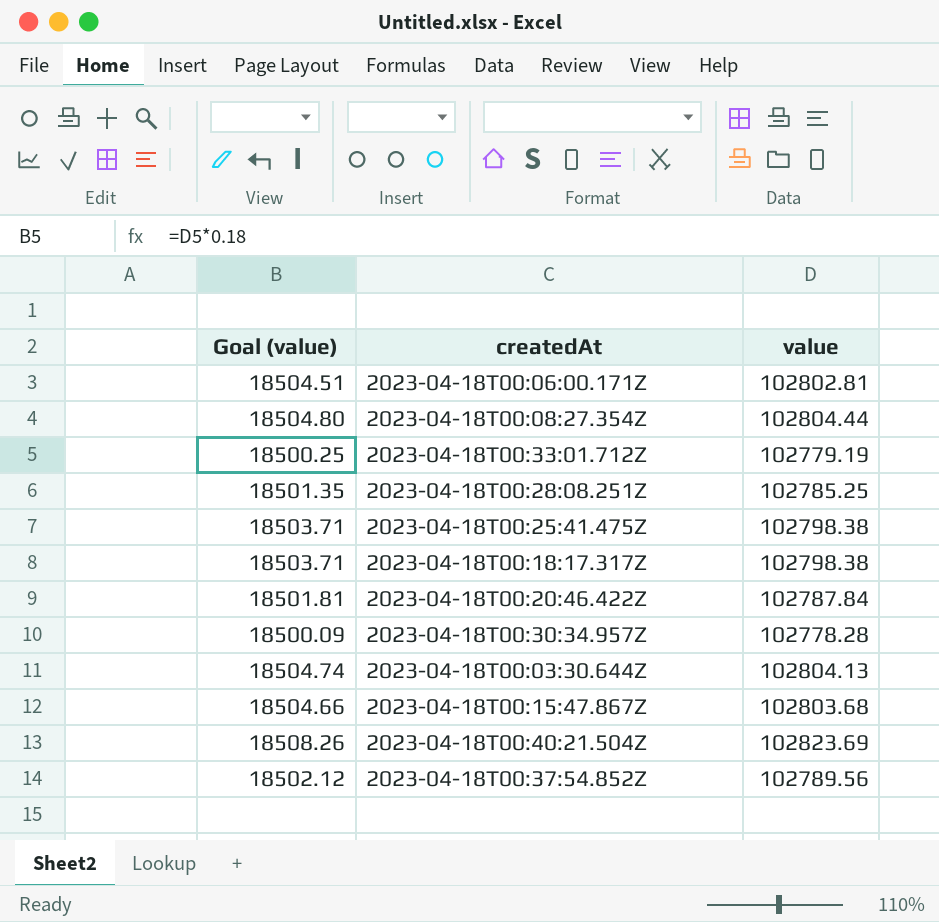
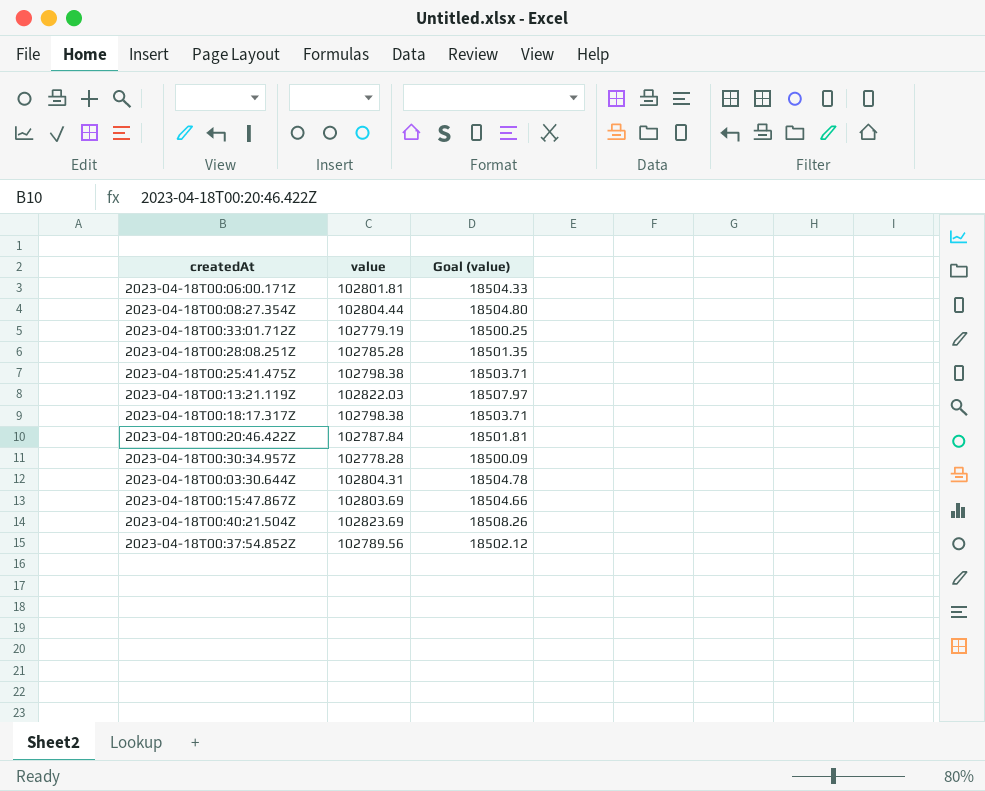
column Goal (value) | position: 1 -> 3
2023-04-18T00:06:00.171Z | value: 102802.81 -> 102801.81
2023-04-18T00:06:00.171Z | Goal (value): 18504.51 -> 18504.33
2023-04-18T00:28:08.251Z | value: 102785.25 -> 102785.28
row 2023-04-18T00:13:21.119Z: none -> 102822.03 | 18507.97
2023-04-18T00:03:30.644Z | value: 102804.13 -> 102804.31
2023-04-18T00:03:30.644Z | Goal (value): 18504.74 -> 18504.78
2023-04-18T00:15:47.867Z | value: 102803.68 -> 102803.69

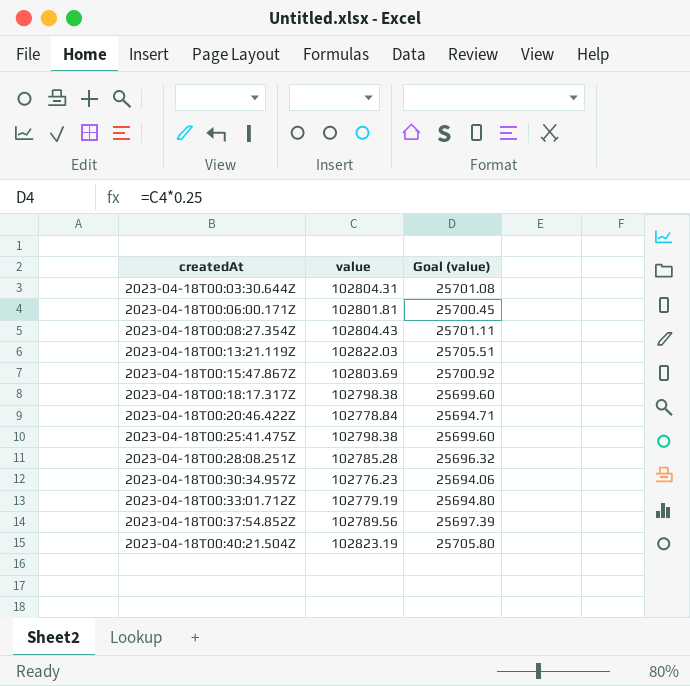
row order: none -> createdAt ascending
column Goal (value) | formula: [value] * 0.18 -> [value] * 0.25
2023-04-18T00:08:27.354Z | value: 102804.44 -> 102804.43
2023-04-18T00:20:46.422Z | value: 102787.84 -> 102778.84
2023-04-18T00:30:34.957Z | value: 102778.28 -> 102776.23
2023-04-18T00:40:21.504Z | value: 102823.69 -> 102823.19

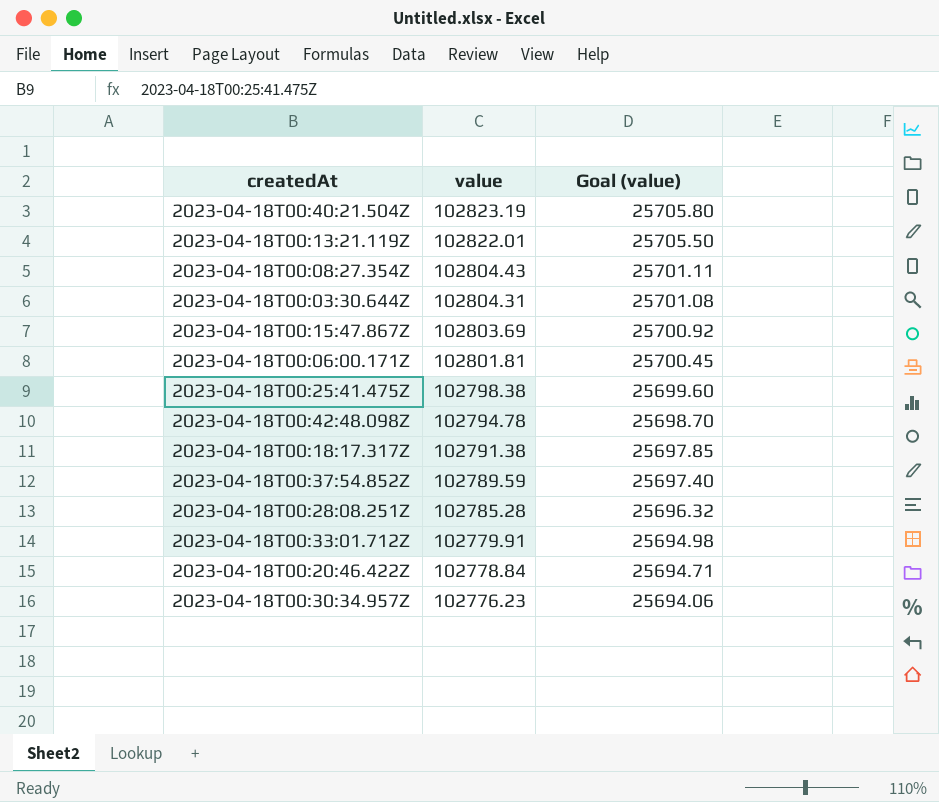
row order: createdAt ascending -> value descending
2023-04-18T00:13:21.119Z | value: 102822.03 -> 102822.01
2023-04-18T00:13:21.119Z | Goal (value): 25705.51 -> 25705.50
row 2023-04-18T00:42:48.098Z: none -> 102794.78 | 25698.70
2023-04-18T00:18:17.317Z | value: 102798.38 -> 102791.38
2023-04-18T00:18:17.317Z | Goal (value): 25699.60 -> 25697.85
2023-04-18T00:37:54.852Z | value: 102789.56 -> 102789.59
2023-04-18T00:37:54.852Z | Goal (value): 25697.39 -> 25697.40
2023-04-18T00:33:01.712Z | value: 102779.19 -> 102779.91
2023-04-18T00:33:01.712Z | Goal (value): 25694.80 -> 25694.98

